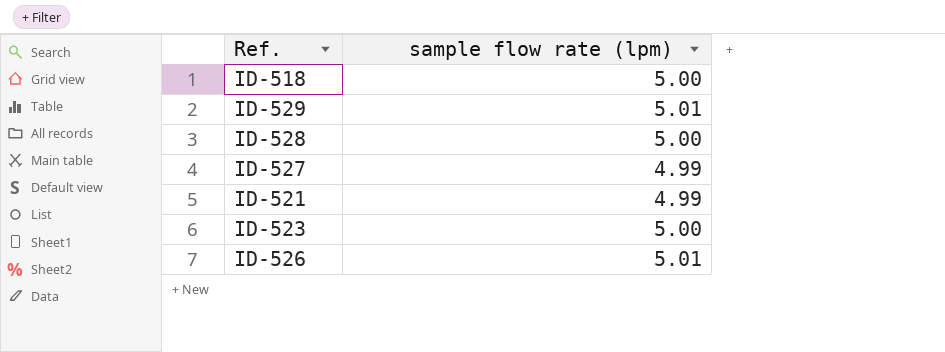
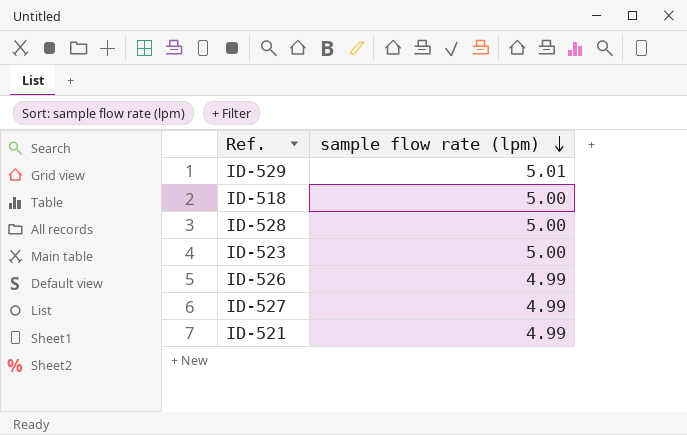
row order: none -> sample flow rate (lpm) descending
ID-526 | sample flow rate (lpm): 5.01 -> 4.99

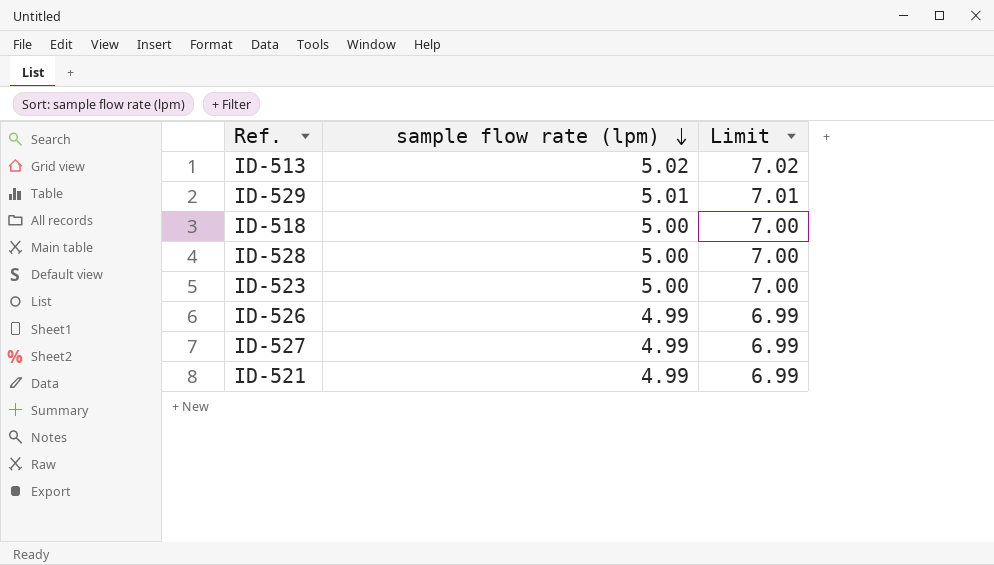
column Limit | formula: none -> [sample flow rate (lpm)] + 2
row ID-513: none -> 5.02 | 7.02

